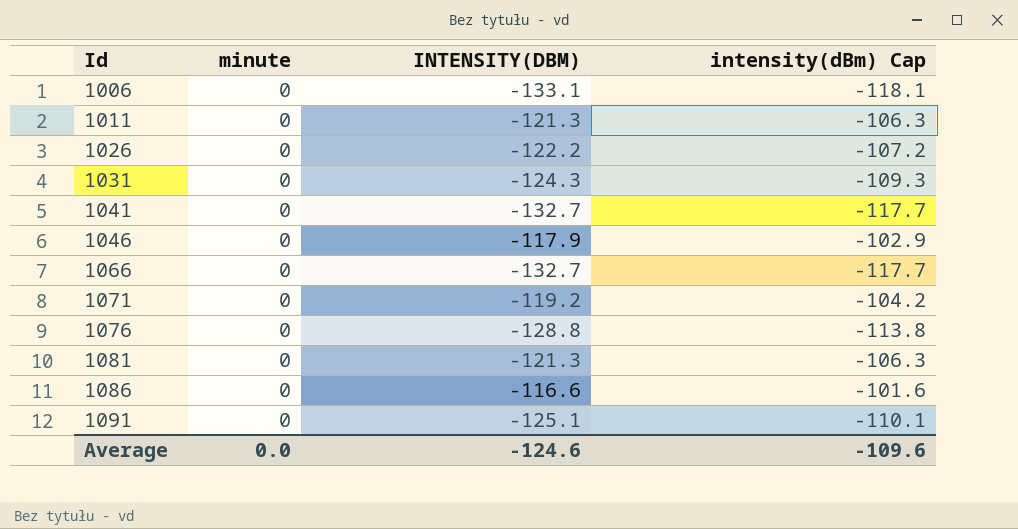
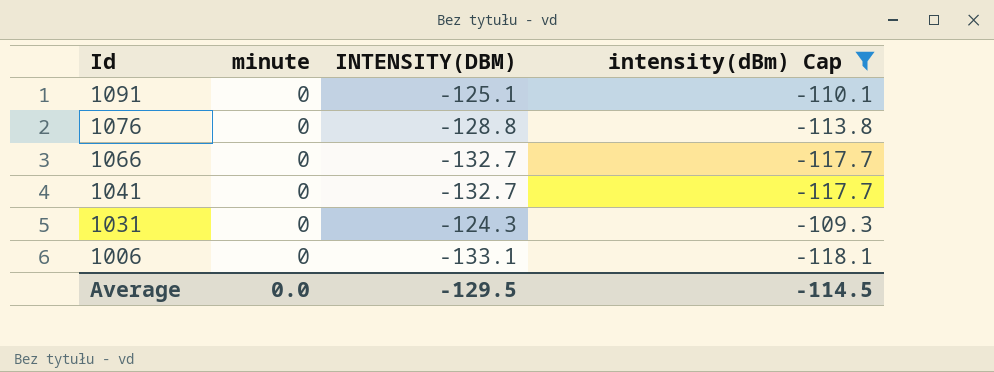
filter: none -> intensity(dBm) Cap <= -109.3
row order: Id ascending -> Id descending
Average | INTENSITY(DBM): -124.6 -> -129.5
Average | intensity(dBm) Cap: -109.6 -> -114.5

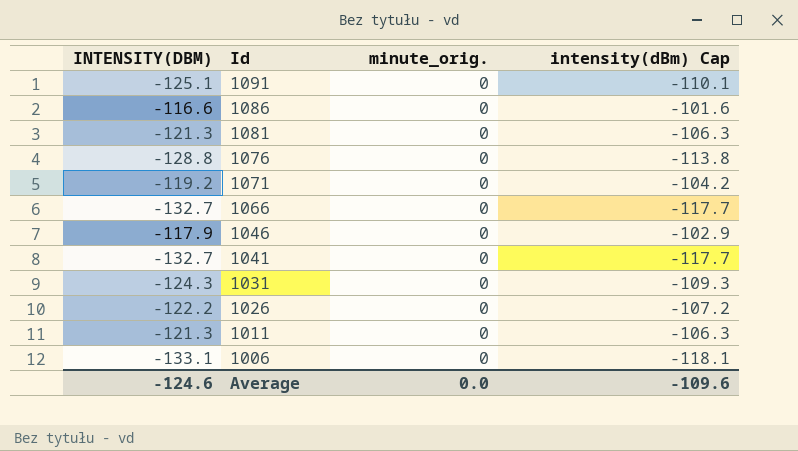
filter: intensity(dBm) Cap <= -109.3 -> none
column INTENSITY(DBM) | position: 3 -> 1
column name: minute -> minute_orig.
Average | INTENSITY(DBM): -129.5 -> -124.6
Average | intensity(dBm) Cap: -114.5 -> -109.6

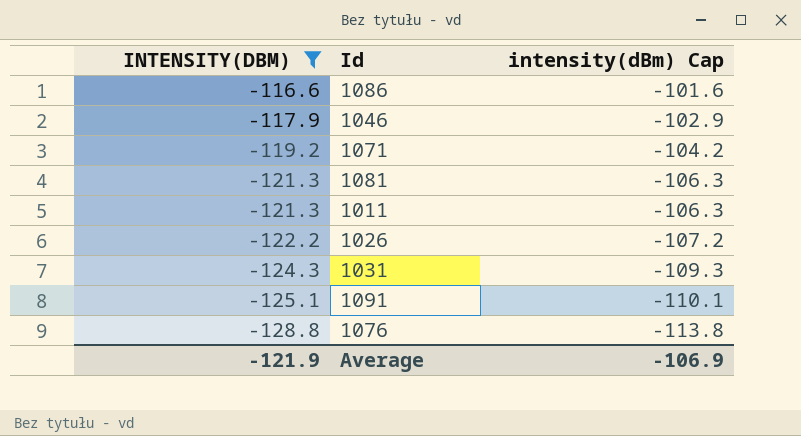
filter: none -> INTENSITY(DBM) >= -128.8
row order: Id descending -> INTENSITY(DBM) descending
column minute_orig. | position: 3 -> none
Average | INTENSITY(DBM): -124.6 -> -121.9
Average | intensity(dBm) Cap: -109.6 -> -106.9

